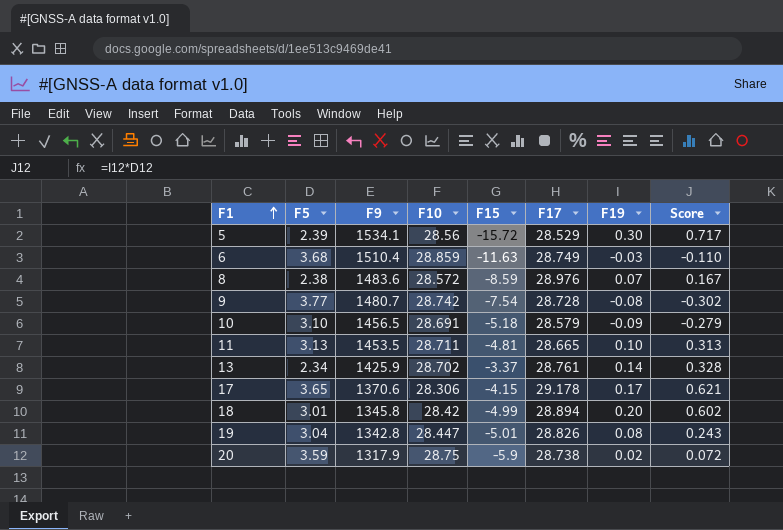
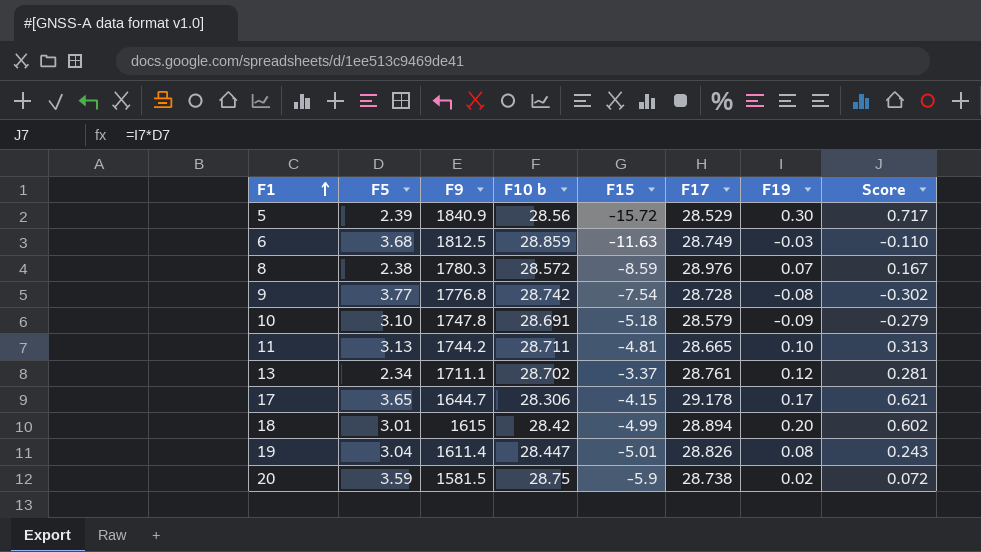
column name: F10 -> F10 b
5 | F9: 1534.1 -> 1840.9
6 | F9: 1510.4 -> 1812.5
8 | F9: 1483.6 -> 1780.3
9 | F9: 1480.7 -> 1776.8
10 | F9: 1456.5 -> 1747.8
11 | F9: 1453.5 -> 1744.2
13 | F9: 1425.9 -> 1711.1
13 | F19: 0.14 -> 0.12
13 | Score: 0.328 -> 0.281
17 | F9: 1370.6 -> 1644.7
18 | F9: 1345.8 -> 1615
19 | F9: 1342.8 -> 1611.4
20 | F9: 1317.9 -> 1581.5

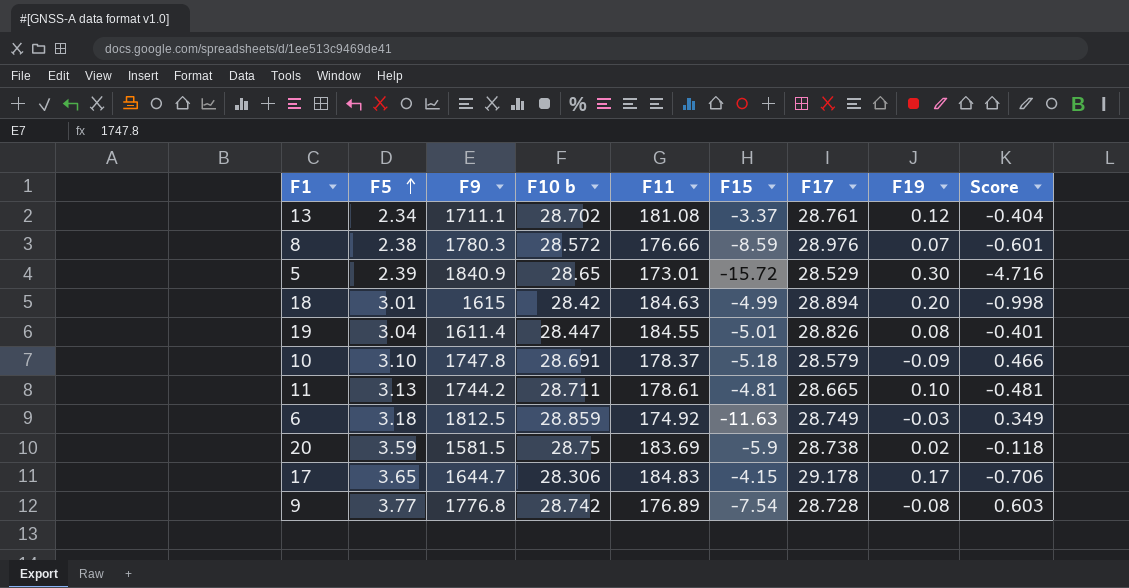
row order: F1 ascending -> F5 ascending
column F11 | position: none -> 5
column Score | formula: [F5] * [F19] -> [F15] * [F19]
5 | F10 b: 28.56 -> 28.65
6 | F5: 3.68 -> 3.18

